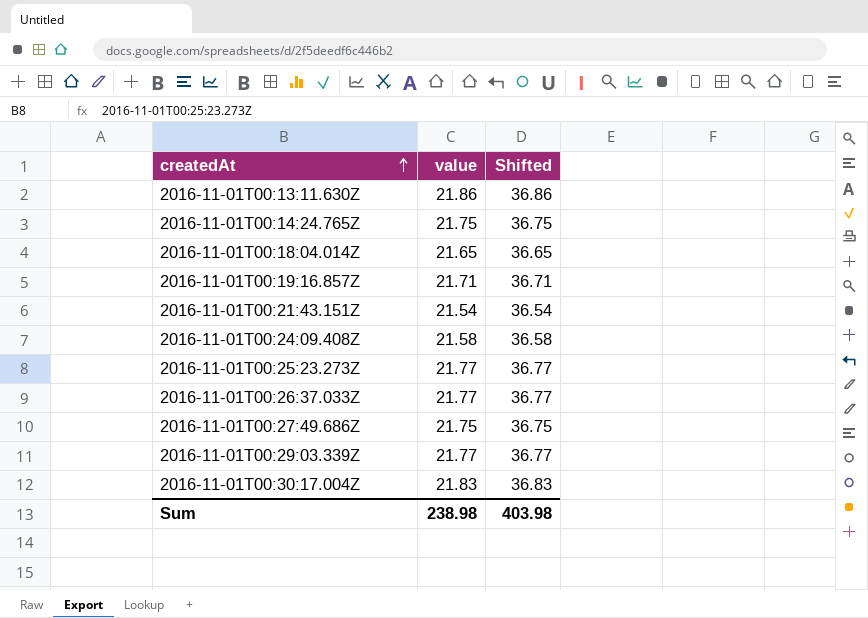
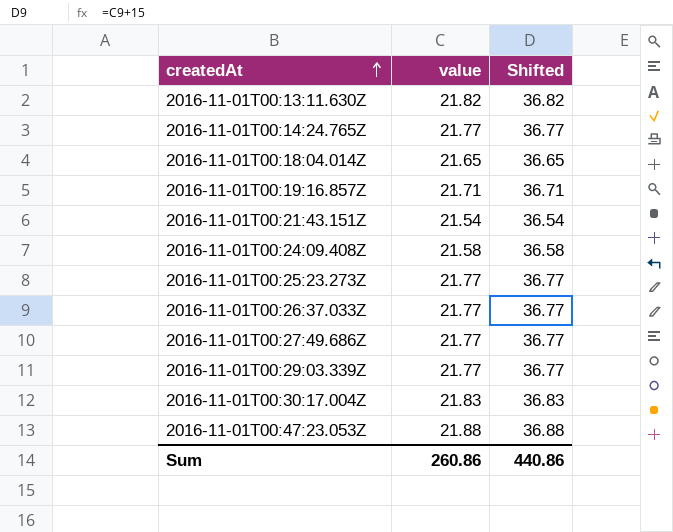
2016-11-01T00:13:11.630Z | value: 21.86 -> 21.82
2016-11-01T00:13:11.630Z | Shifted: 36.86 -> 36.82
2016-11-01T00:14:24.765Z | value: 21.75 -> 21.77
2016-11-01T00:14:24.765Z | Shifted: 36.75 -> 36.77
2016-11-01T00:27:49.686Z | value: 21.75 -> 21.77
2016-11-01T00:27:49.686Z | Shifted: 36.75 -> 36.77
row 2016-11-01T00:47:23.053Z: none -> 21.88 | 36.88
Sum | value: 238.98 -> 260.86
Sum | Shifted: 403.98 -> 440.86

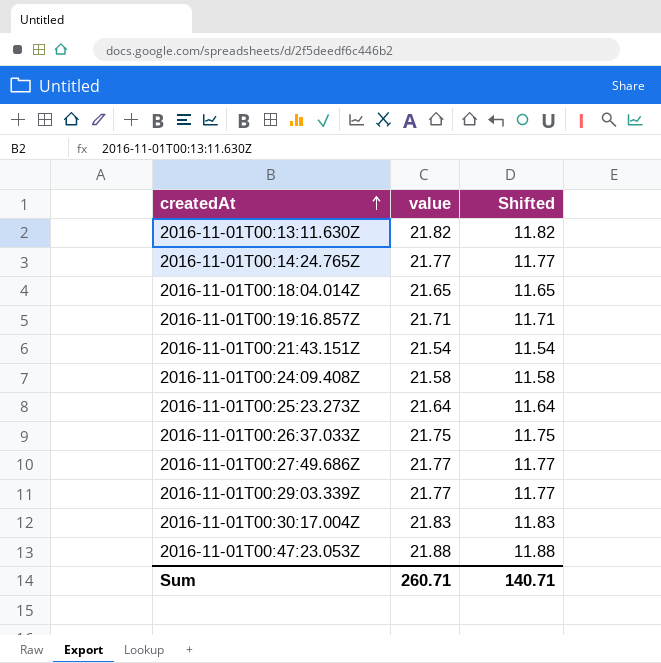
column Shifted | formula: [value] + 15 -> [value] - 10
2016-11-01T00:25:23.273Z | value: 21.77 -> 21.64
2016-11-01T00:26:37.033Z | value: 21.77 -> 21.75
Sum | value: 260.86 -> 260.71
Sum | Shifted: 440.86 -> 140.71

